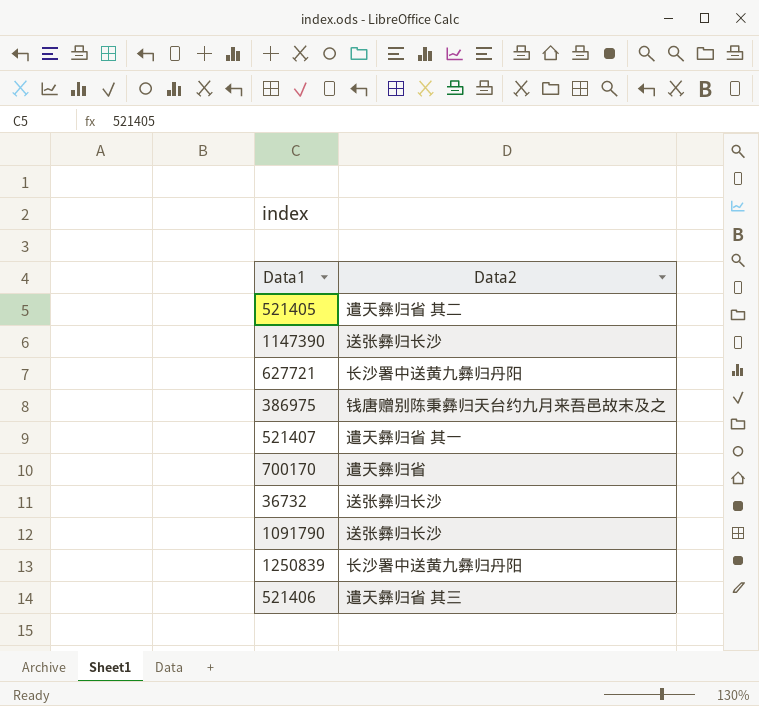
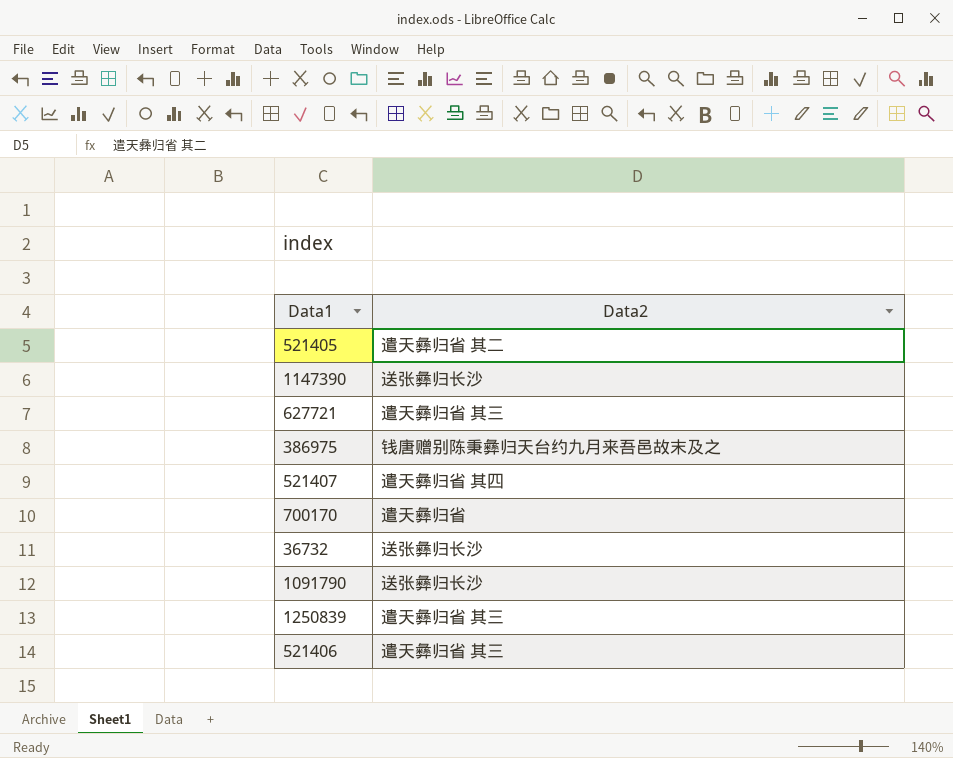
627721 | Data2: 长沙署中送黄九彝归丹阳 -> 遣天彝归省 其三
521407 | Data2: 遣天彝归省 其一 -> 遣天彝归省 其四
1250839 | Data2: 长沙署中送黄九彝归丹阳 -> 遣天彝归省 其三

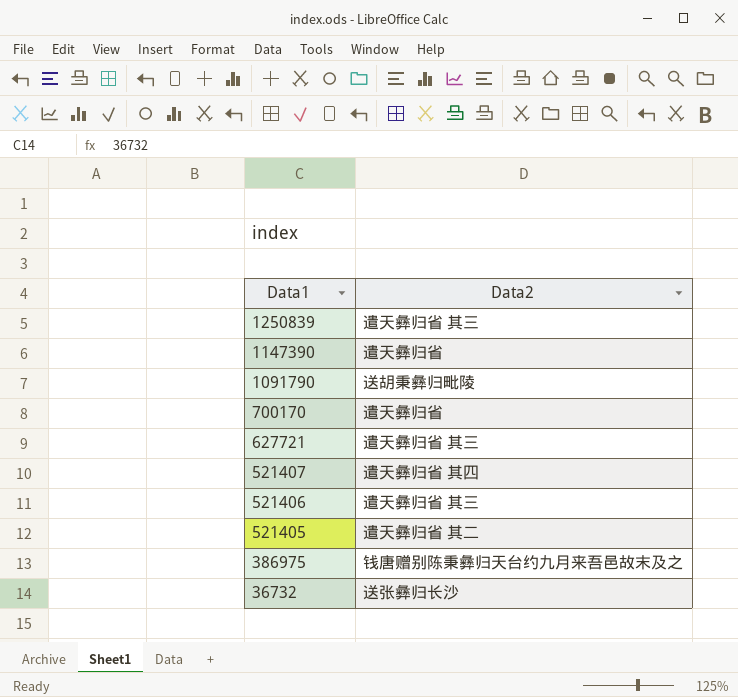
row order: none -> Data1 descending
1147390 | Data2: 送张彝归长沙 -> 遣天彝归省
1091790 | Data2: 送张彝归长沙 -> 送胡秉彝归毗陵

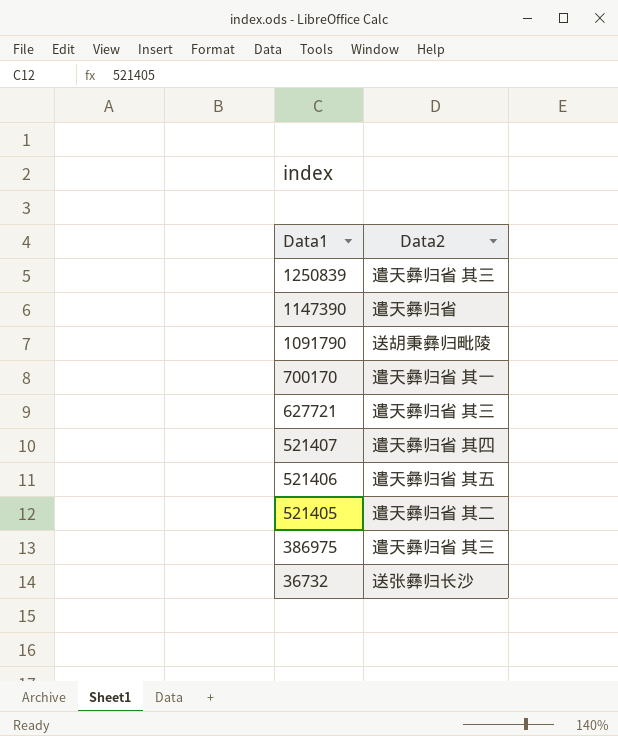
700170 | Data2: 遣天彝归省 -> 遣天彝归省 其一
521406 | Data2: 遣天彝归省 其三 -> 遣天彝归省 其五
386975 | Data2: 钱唐赠别陈秉彝归天台约九月来吾邑故末及之 -> 遣天彝归省 其三

